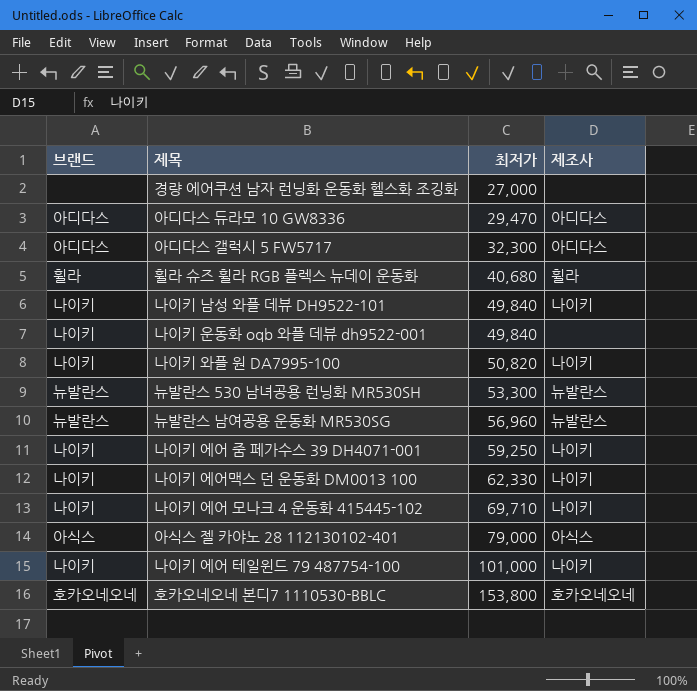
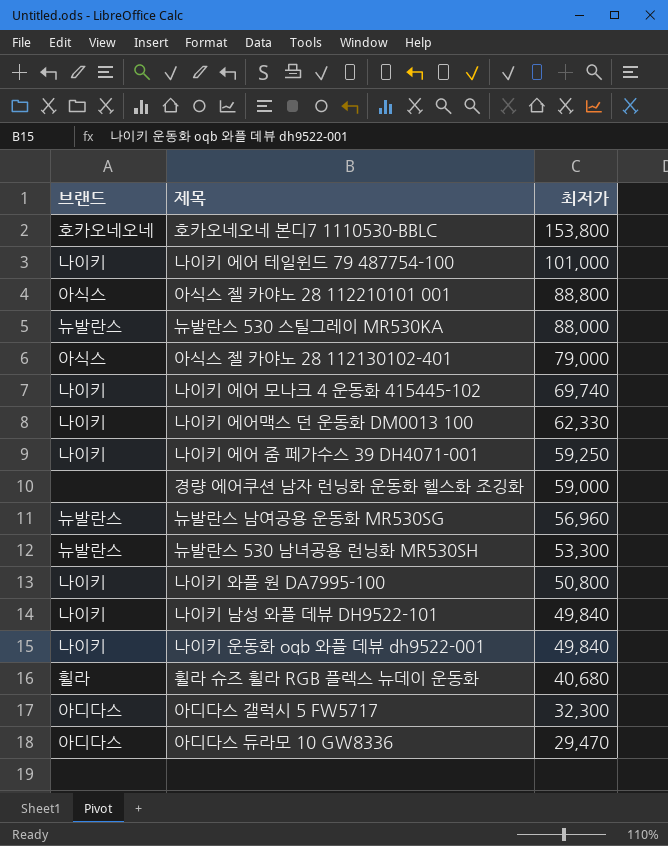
row order: 최저가 ascending -> 최저가 descending
column 제조사 | position: 4 -> none
row 아식스 젤 카야노 28 112210101 001: none -> 아식스 | 88,800
row 뉴발란스 530 스틸그레이 MR530KA: none -> 뉴발란스 | 88,000
나이키 에어 모나크 4 운동화 415445-102 | 최저가: 69,710 -> 69,740
경량 에어쿠션 남자 런닝화 운동화 헬스화 조깅화 | 최저가: 27,000 -> 59,000
나이키 와플 원 DA7995-100 | 최저가: 50,820 -> 50,800

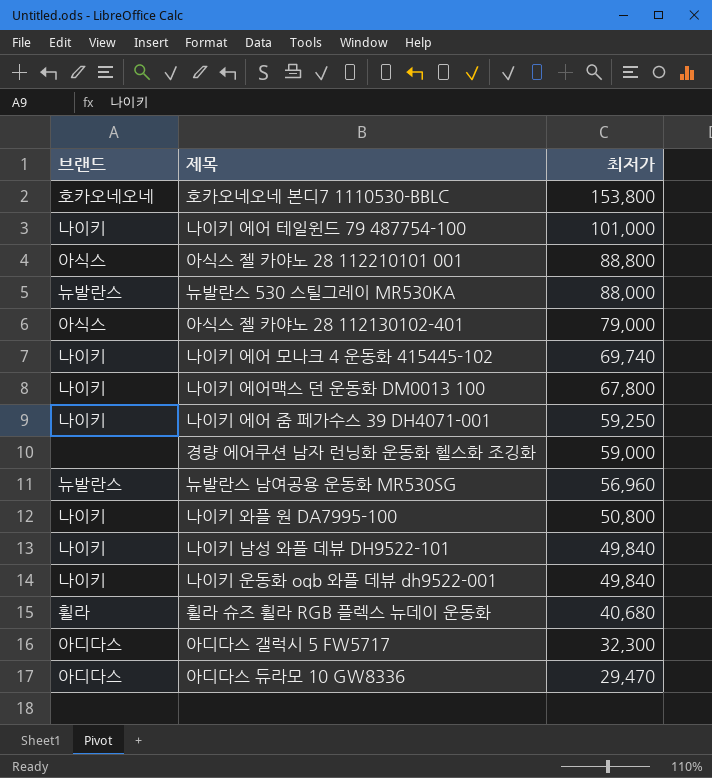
row 뉴발란스 530 남녀공용 런닝화 MR530SH: 뉴발란스 | 53,300 -> none
나이키 에어맥스 던 운동화 DM0013 100 | 최저가: 62,330 -> 67,800

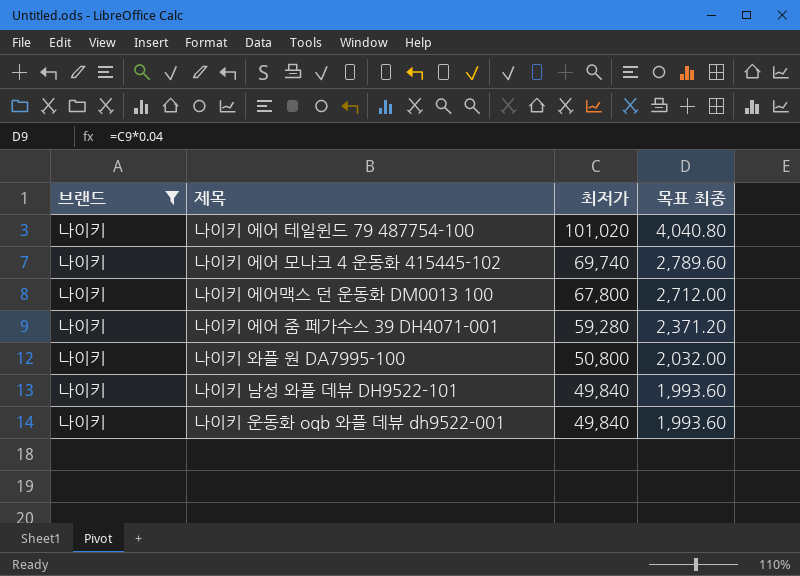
filter: none -> 브랜드 = 나이키
column 목표 최종 | formula: none -> [최저가] * 0.04
나이키 에어 테일윈드 79 487754-100 | 최저가: 101,000 -> 101,020
나이키 에어 줌 페가수스 39 DH4071-001 | 최저가: 59,250 -> 59,280

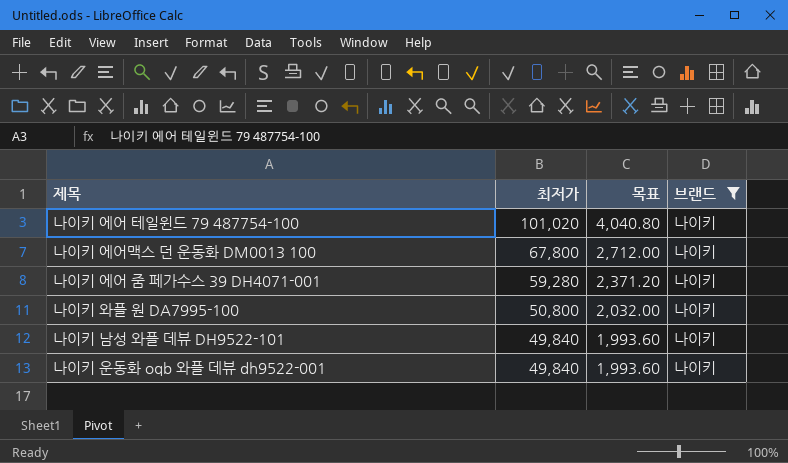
column name: 목표 최종 -> 목표
column 브랜드 | position: 1 -> 4
row 나이키 에어 모나크 4 운동화 415445-102: 나이키 | 69,740 | 2,789.60 -> none

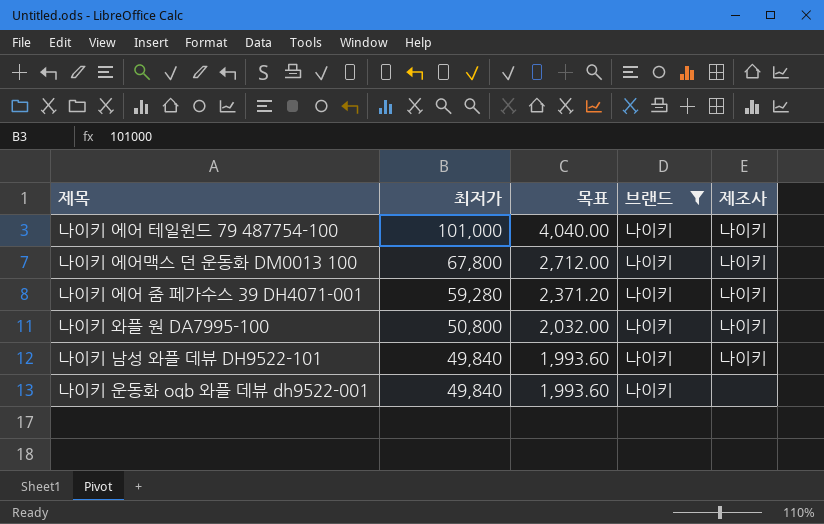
column 제조사 | position: none -> 5
나이키 에어 테일윈드 79 487754-100 | 최저가: 101,020 -> 101,000
나이키 에어 테일윈드 79 487754-100 | 목표: 4,040.80 -> 4,040.00

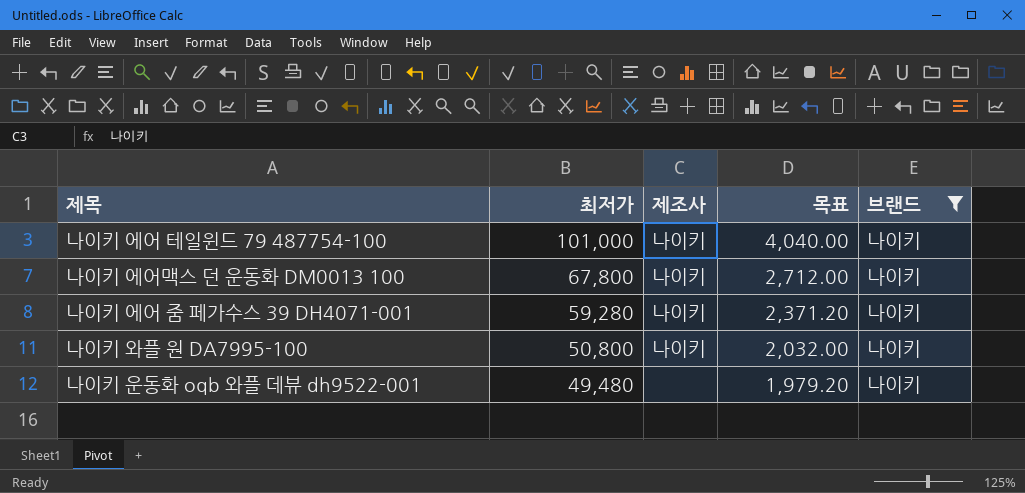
column 제조사 | position: 5 -> 3
row 나이키 남성 와플 데뷰 DH9522-101: 49,840 | 1,993.60 | 나이키 | 나이키 -> none
나이키 운동화 oqb 와플 데뷰 dh9522-001 | 최저가: 49,840 -> 49,480
나이키 운동화 oqb 와플 데뷰 dh9522-001 | 목표: 1,993.60 -> 1,979.20

